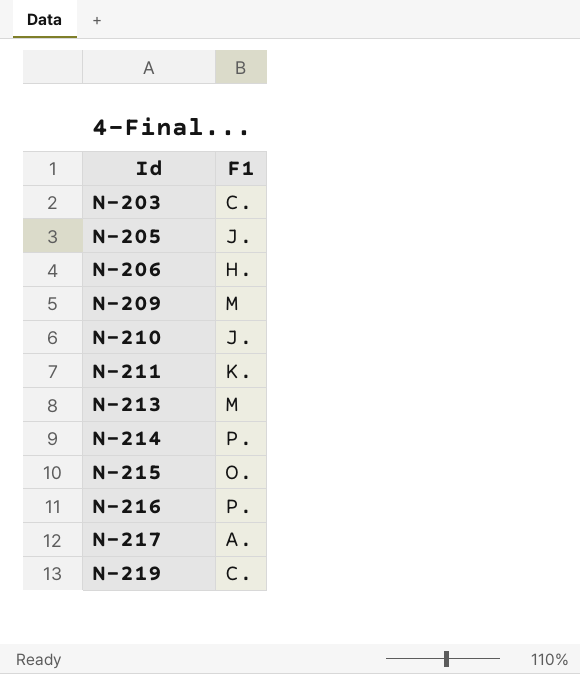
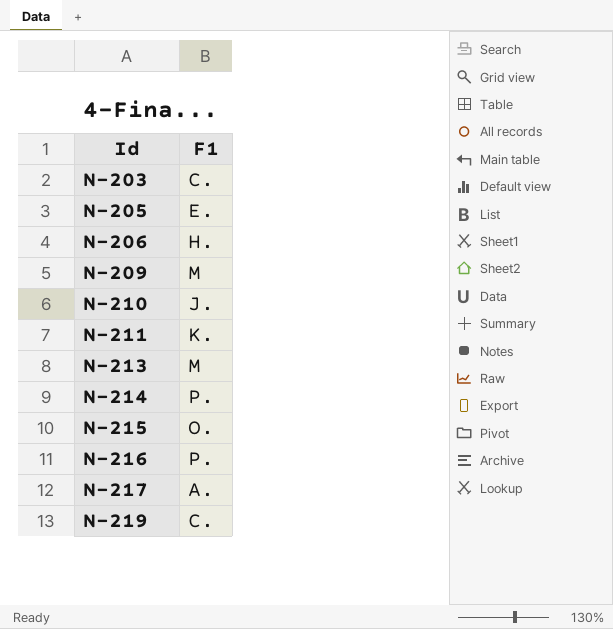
N-205 | F1: J. -> E.

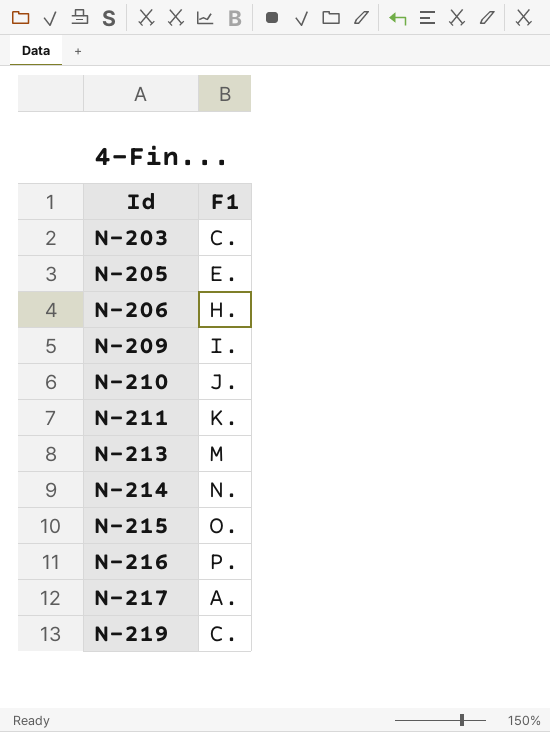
N-209 | F1: M -> I.
N-214 | F1: P. -> N.

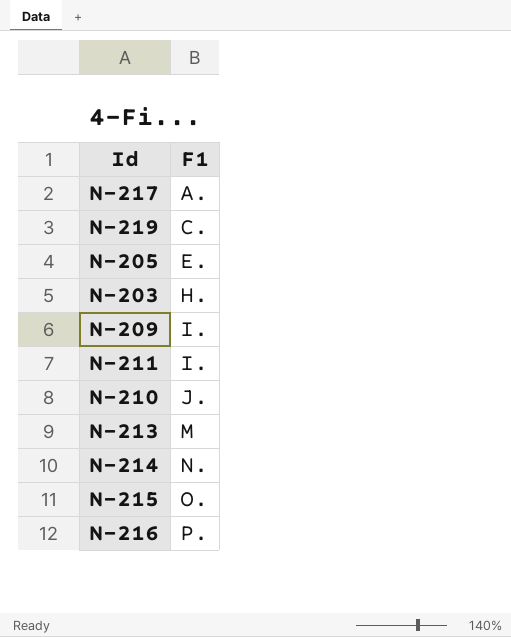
row order: Id ascending -> F1 ascending
row N-206: H. -> none
N-203 | F1: C. -> H.
N-211 | F1: K. -> I.

